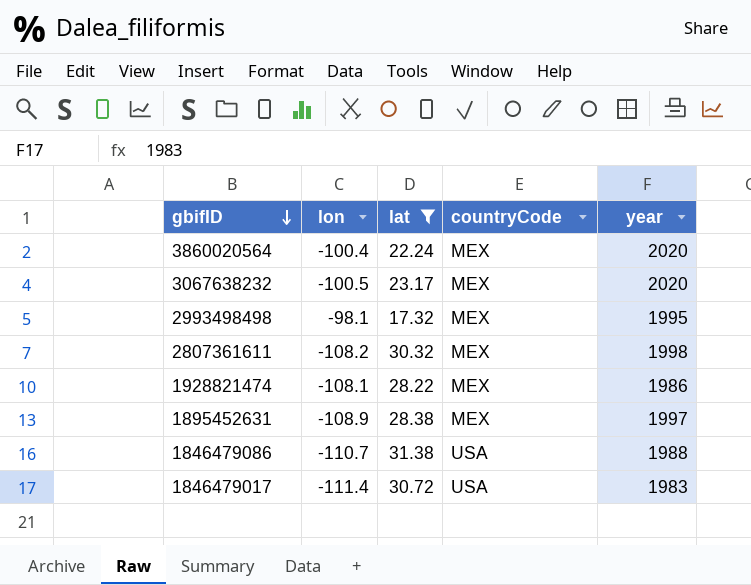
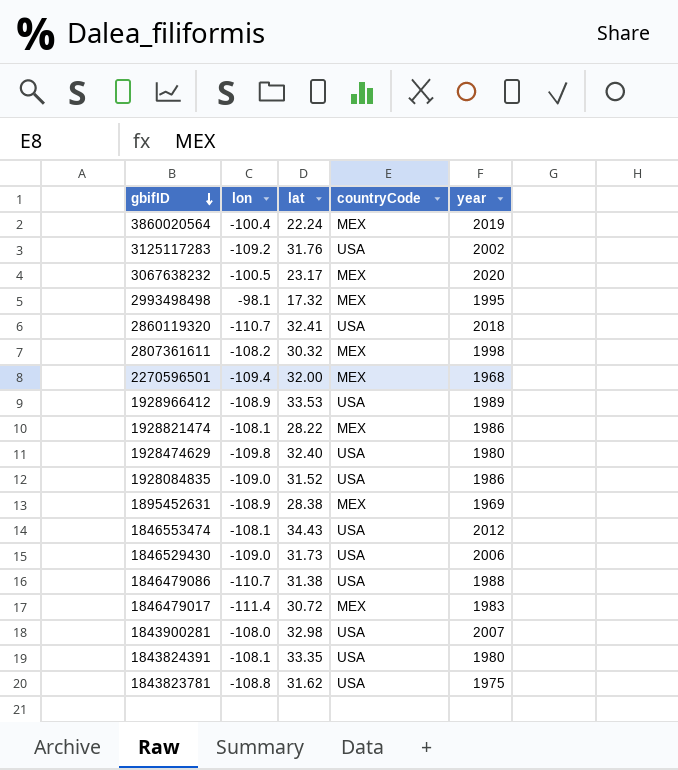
filter: lat <= 31.38 -> none
3860020564 | year: 2020 -> 2019
1895452631 | year: 1997 -> 1969
1846479017 | countryCode: USA -> MEX

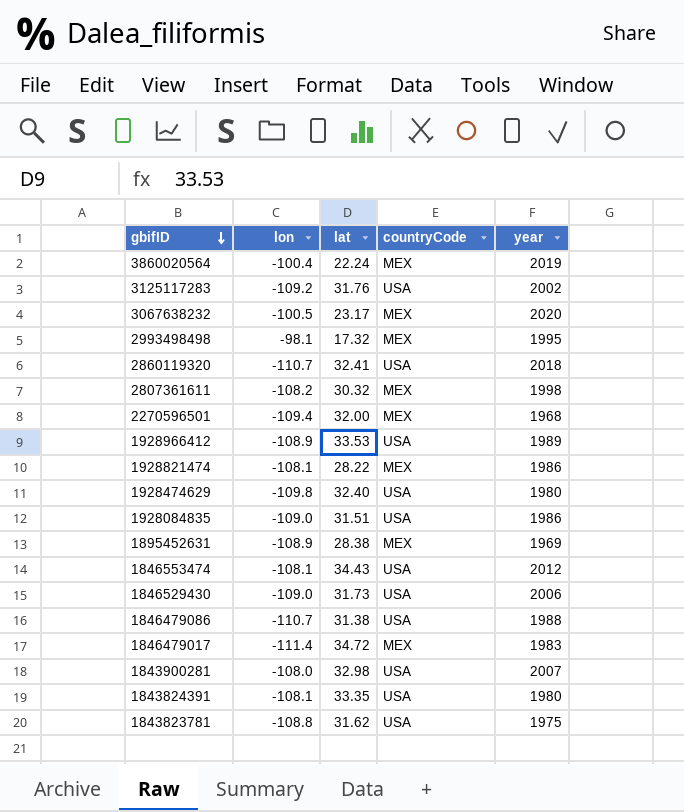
1928084835 | lat: 31.52 -> 31.51
1846479017 | lat: 30.72 -> 34.72

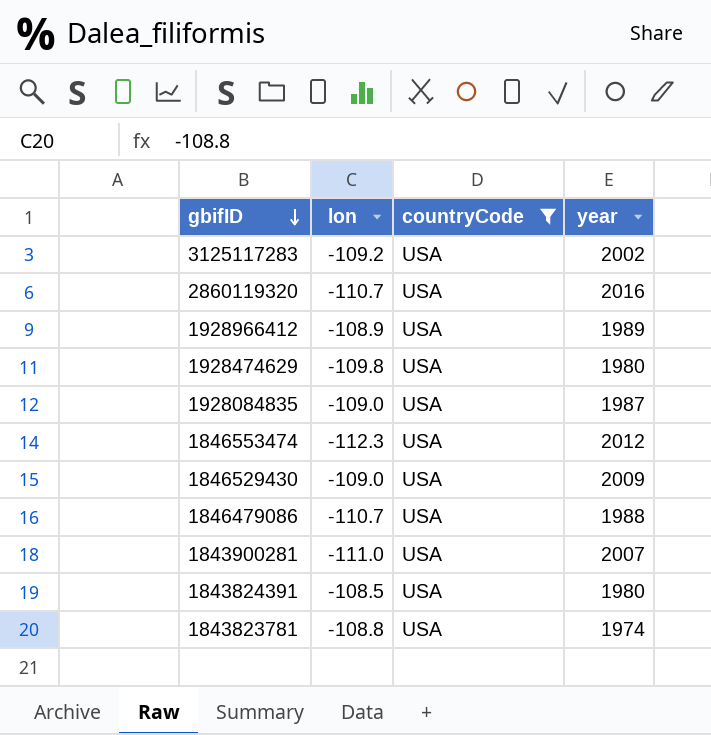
filter: none -> countryCode = USA
column lat | position: 3 -> none
2860119320 | year: 2018 -> 2016
1928084835 | year: 1986 -> 1987
1846553474 | lon: -108.1 -> -112.3
1846529430 | year: 2006 -> 2009
1843900281 | lon: -108.0 -> -111.0
1843824391 | lon: -108.1 -> -108.5
1843823781 | year: 1975 -> 1974

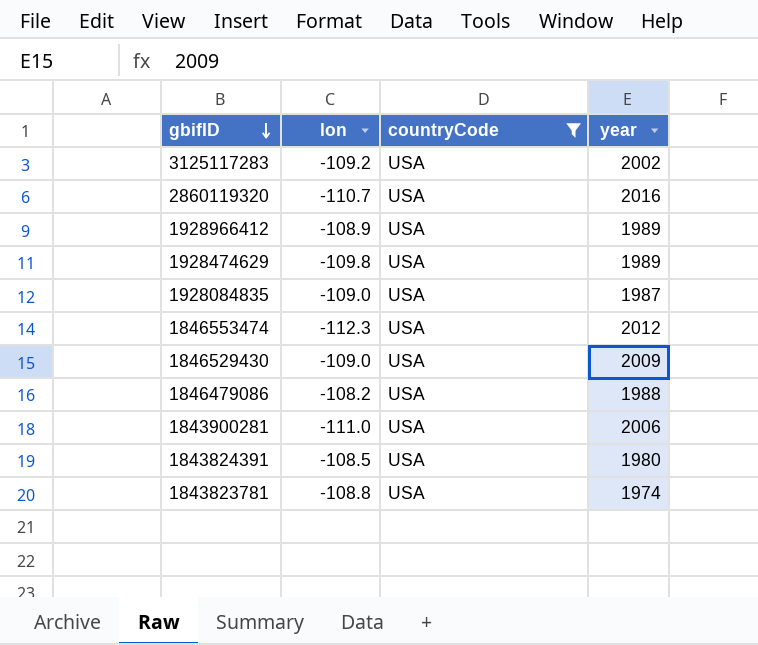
1928474629 | year: 1980 -> 1989
1846479086 | lon: -110.7 -> -108.2
1843900281 | year: 2007 -> 2006

